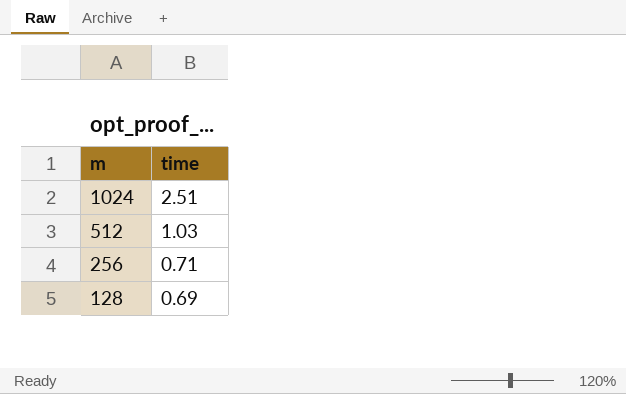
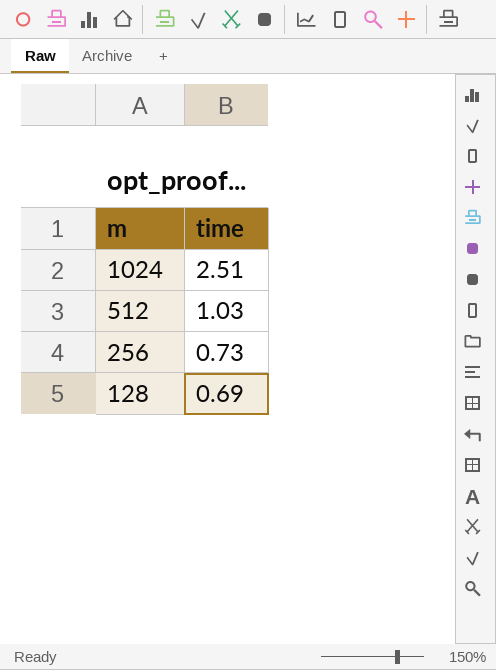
256 | time: 0.71 -> 0.73

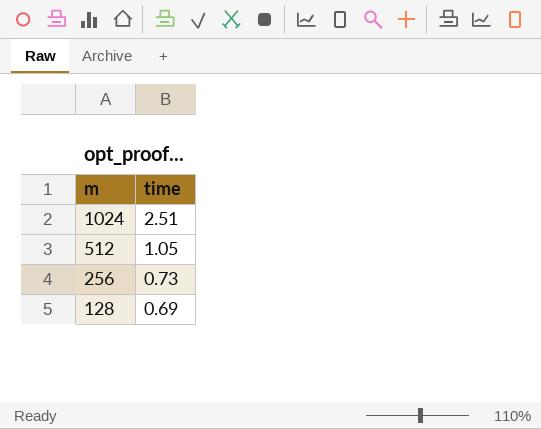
512 | time: 1.03 -> 1.05

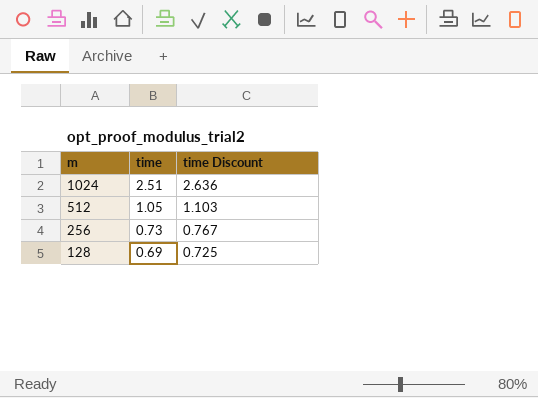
column time Discount | formula: none -> [time] * 1.05

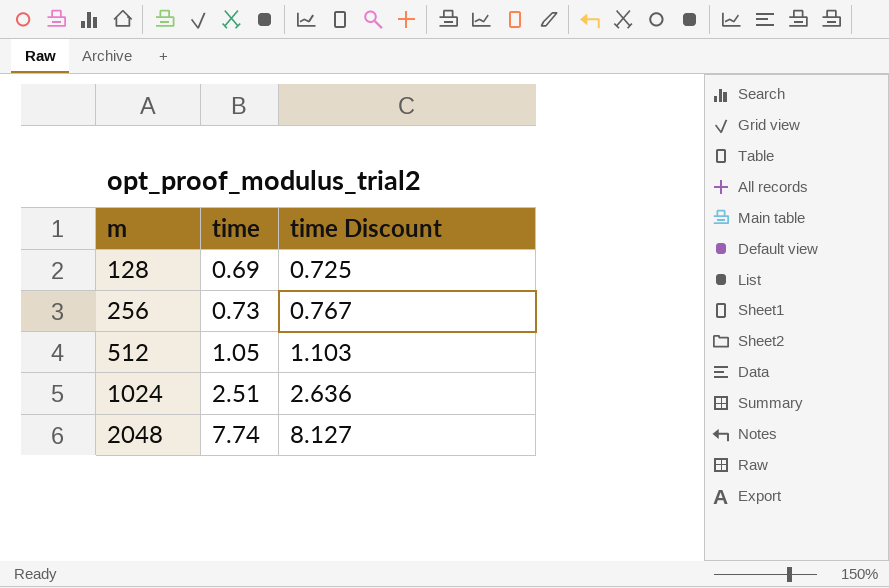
row order: m descending -> m ascending
row 2048: none -> 7.74 | 8.127

